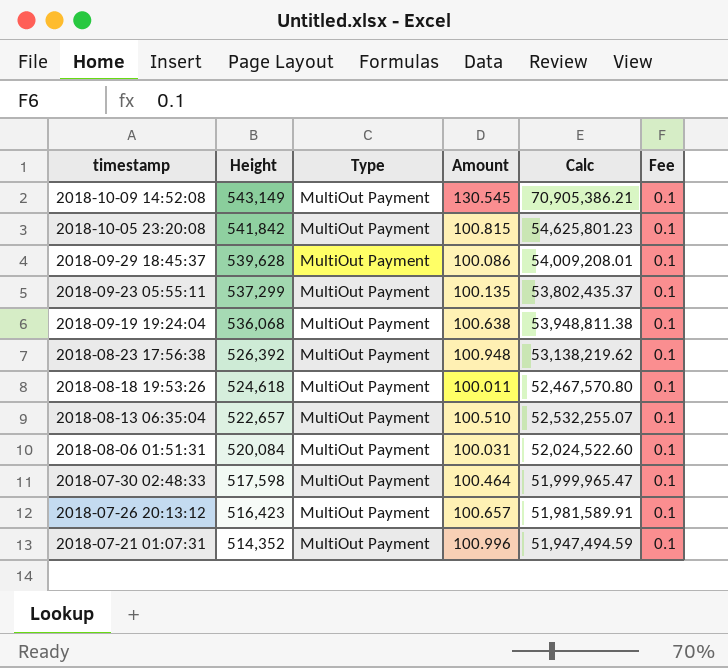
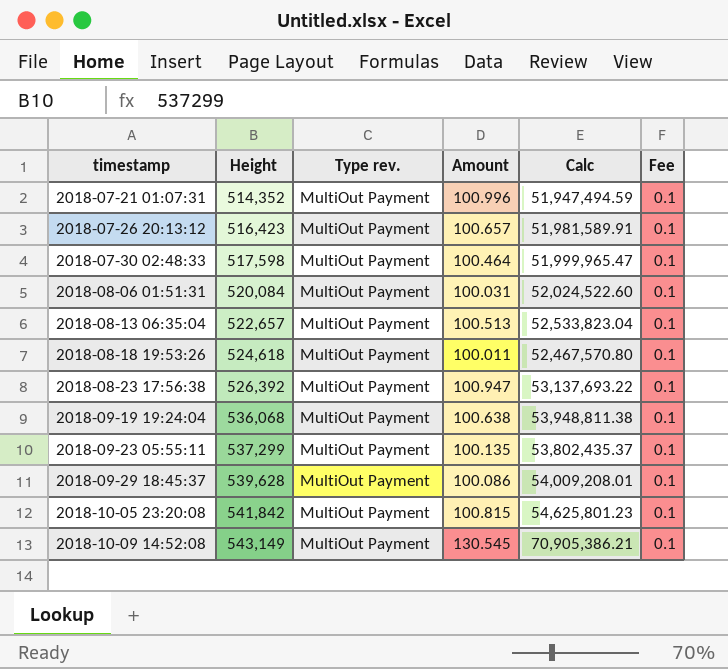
row order: timestamp descending -> timestamp ascending
column name: Type -> Type rev.
2018-08-13 06:35:04 | Amount: 100.510 -> 100.513
2018-08-13 06:35:04 | Calc: 52,532,255.07 -> 52,533,823.04
2018-08-23 17:56:38 | Amount: 100.948 -> 100.947
2018-08-23 17:56:38 | Calc: 53,138,219.62 -> 53,137,693.22

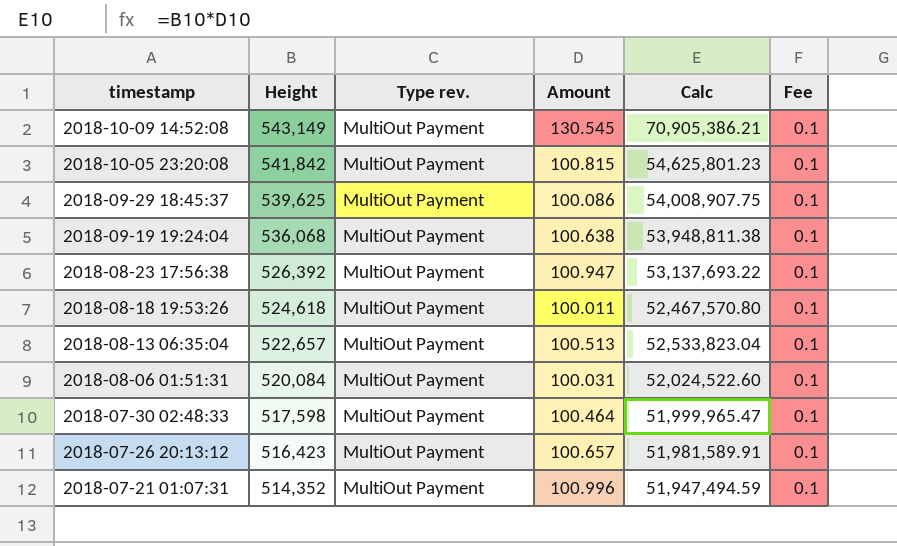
row order: timestamp ascending -> timestamp descending
row 2018-09-23 05:55:11: 537,299 | MultiOut Payment | 100.135 | 53,802,435.37 | 0.1 -> none
2018-09-29 18:45:37 | Height: 539,628 -> 539,625
2018-09-29 18:45:37 | Calc: 54,009,208.01 -> 54,008,907.75

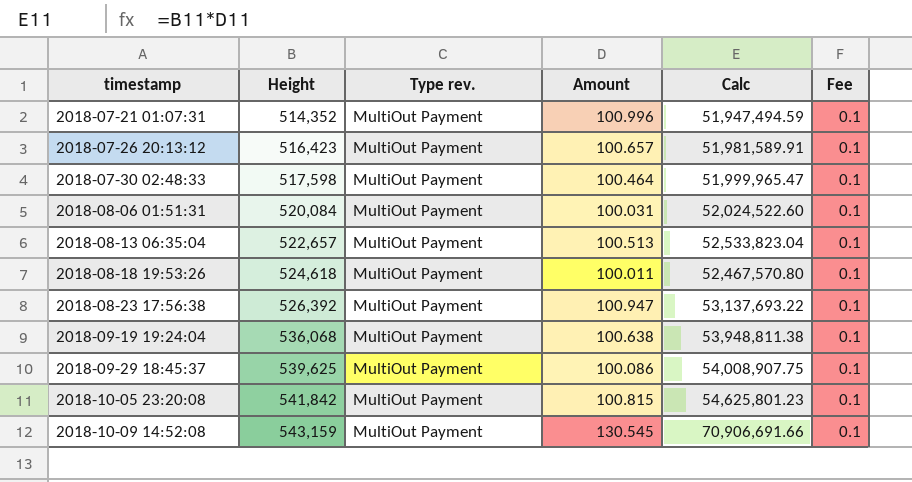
row order: timestamp descending -> timestamp ascending
2018-10-09 14:52:08 | Height: 543,149 -> 543,159
2018-10-09 14:52:08 | Calc: 70,905,386.21 -> 70,906,691.66

